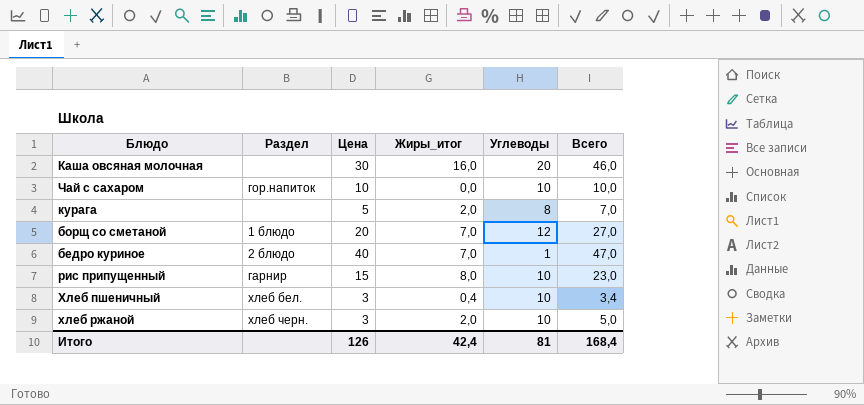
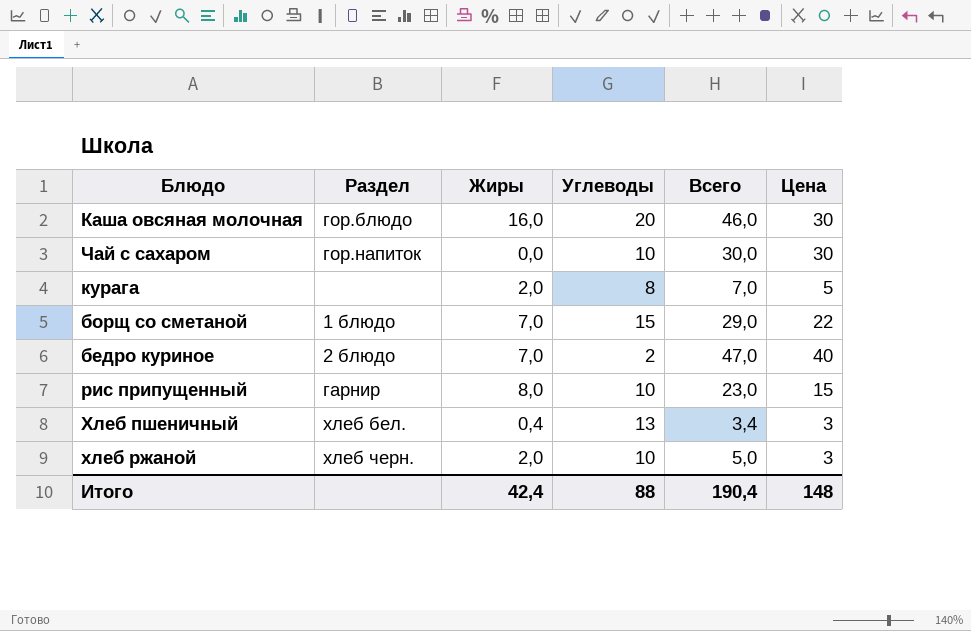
column name: Жиры_итог -> Жиры
column Цена | position: 3 -> 6
Каша овсяная молочная | Раздел: none -> гор.блюдо
Чай с сахаром | Всего: 10,0 -> 30,0
Чай с сахаром | Цена: 10 -> 30
борщ со сметаной | Углеводы: 12 -> 15
борщ со сметаной | Всего: 27,0 -> 29,0
борщ со сметаной | Цена: 20 -> 22
бедро куриное | Углеводы: 1 -> 2
Хлеб пшеничный | Углеводы: 10 -> 13
Итого | Углеводы: 81 -> 88
Итого | Всего: 168,4 -> 190,4
Итого | Цена: 126 -> 148

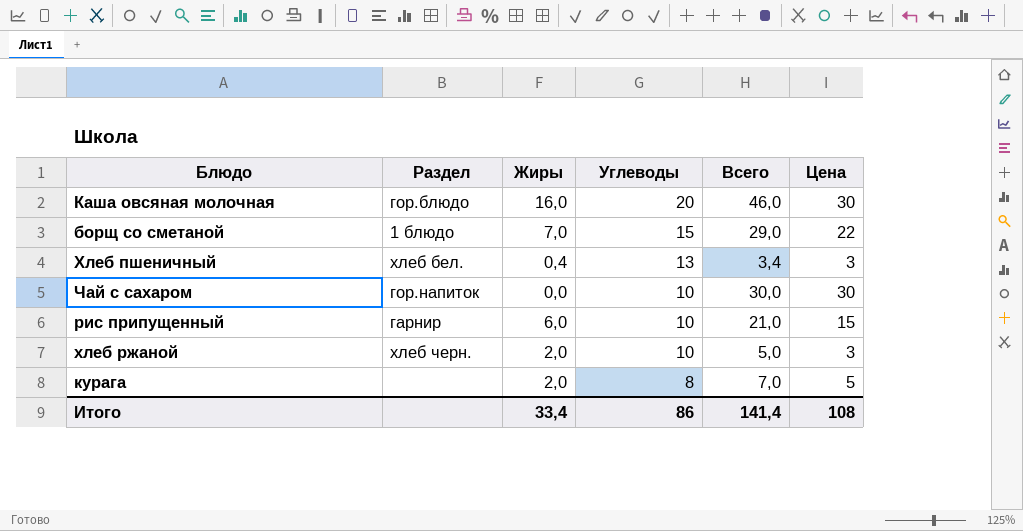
row order: none -> Углеводы descending
row бедро куриное: 2 блюдо | 7,0 | 2 | 47,0 | 40 -> none
рис припущенный | Жиры: 8,0 -> 6,0
рис припущенный | Всего: 23,0 -> 21,0
Итого | Жиры: 42,4 -> 33,4
Итого | Углеводы: 88 -> 86
Итого | Всего: 190,4 -> 141,4
Итого | Цена: 148 -> 108

